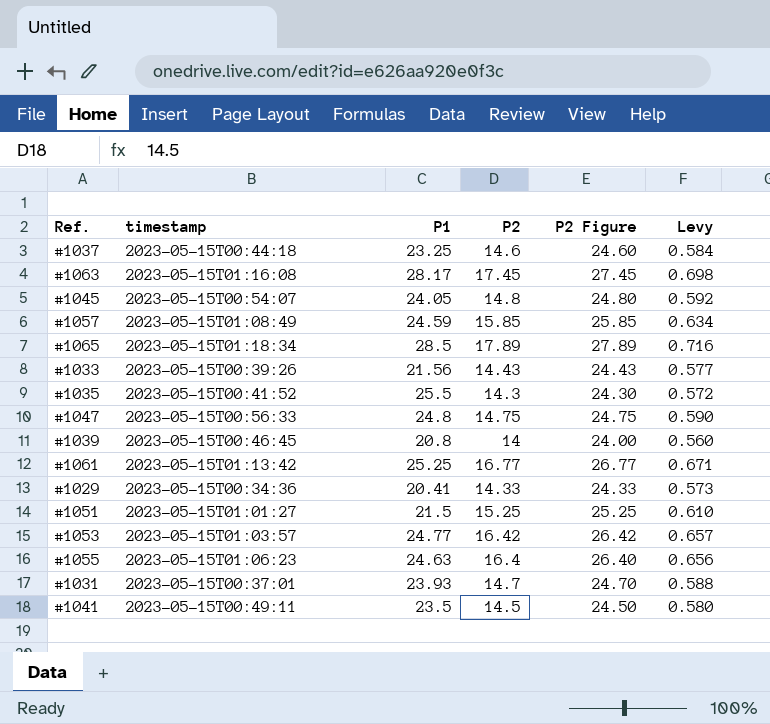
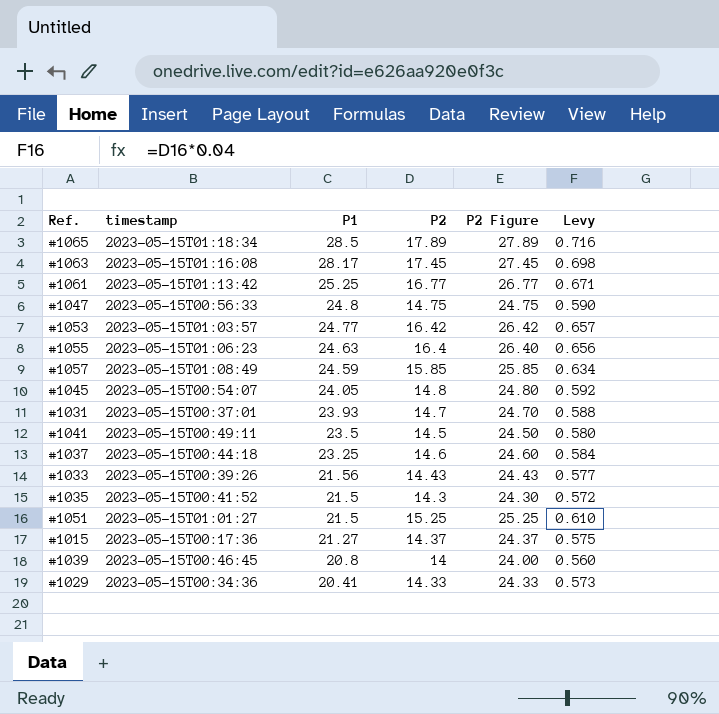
row order: none -> P1 descending
#1035 | P1: 25.5 -> 21.5
row #1015: none -> 2023-05-15T00:17:36 | 21.27 | 14.37 | 24.37 | 0.575

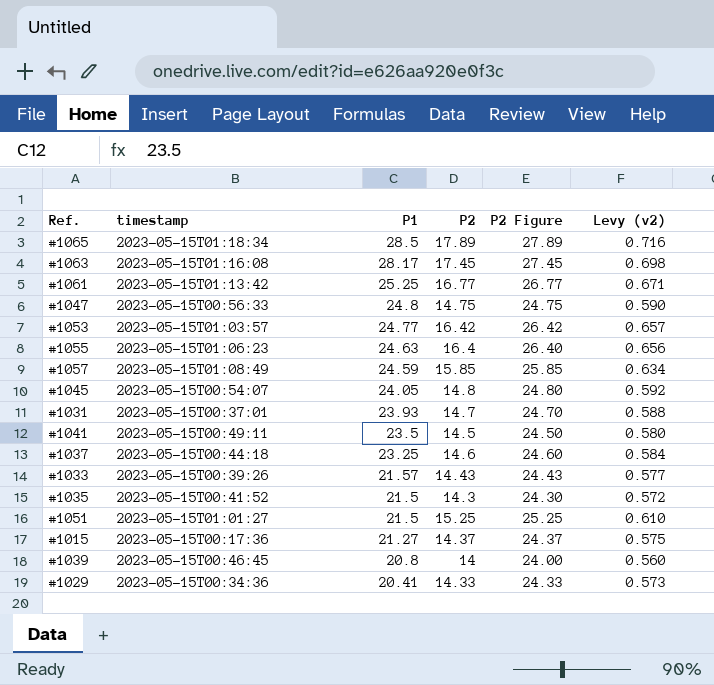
column name: Levy -> Levy (v2)
#1033 | P1: 21.56 -> 21.57

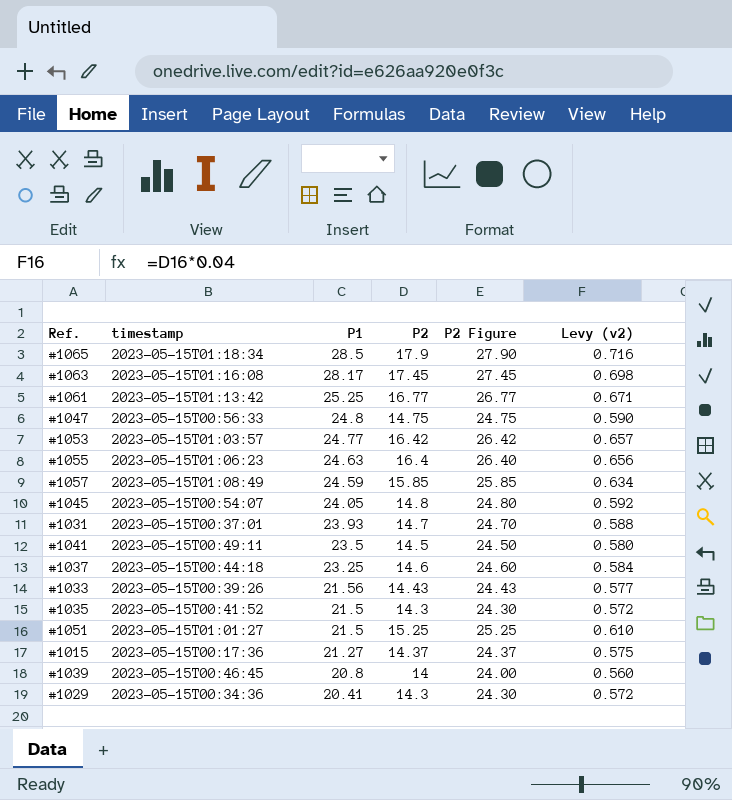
#1065 | P2: 17.89 -> 17.9
#1065 | P2 Figure: 27.89 -> 27.90
#1033 | P1: 21.57 -> 21.56
#1029 | P2: 14.33 -> 14.3
#1029 | P2 Figure: 24.33 -> 24.30
#1029 | Levy (v2): 0.573 -> 0.572

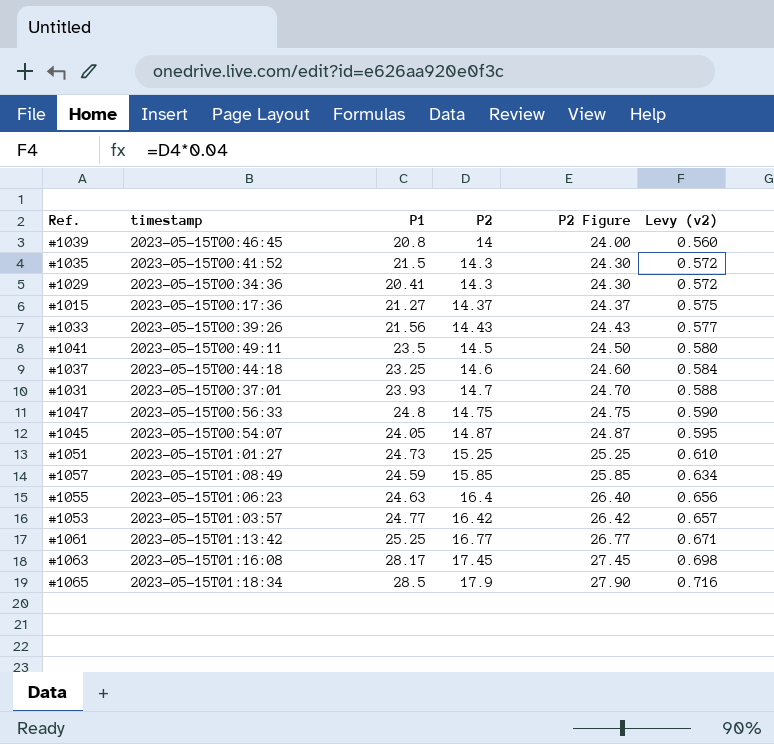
row order: P1 descending -> P2 ascending
#1045 | P2: 14.8 -> 14.87
#1045 | P2 Figure: 24.80 -> 24.87
#1045 | Levy (v2): 0.592 -> 0.595
#1051 | P1: 21.5 -> 24.73

